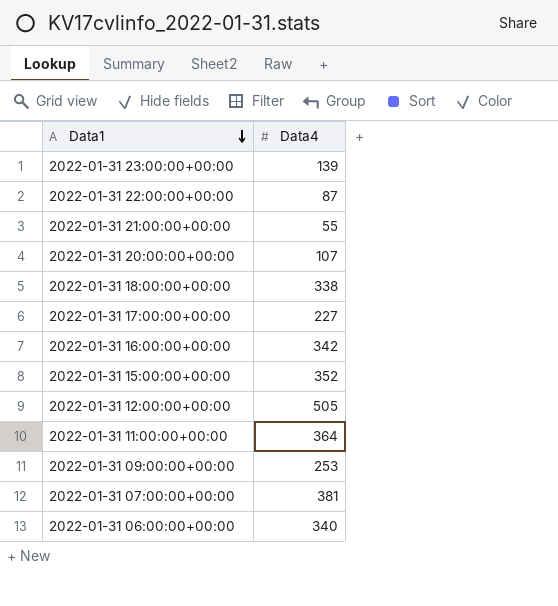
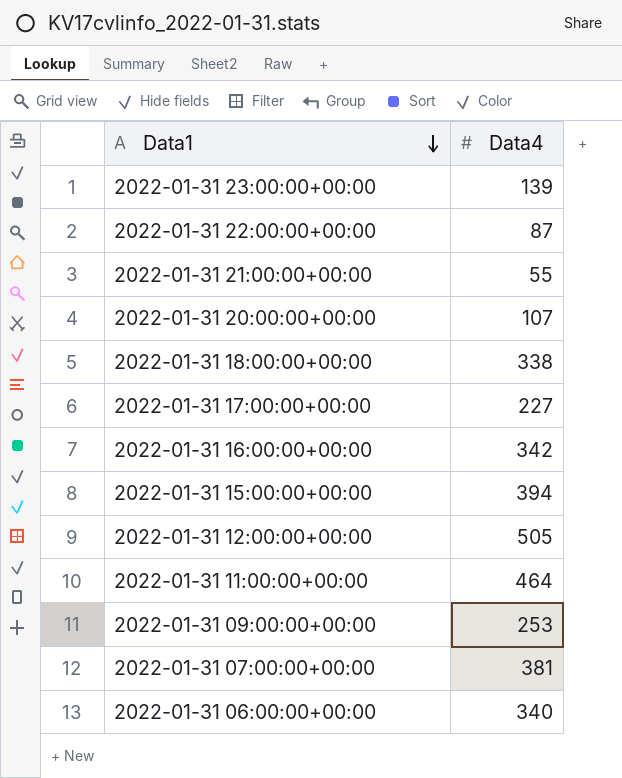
2022-01-31 15:00:00+00:00 | Data4: 352 -> 394
2022-01-31 11:00:00+00:00 | Data4: 364 -> 464

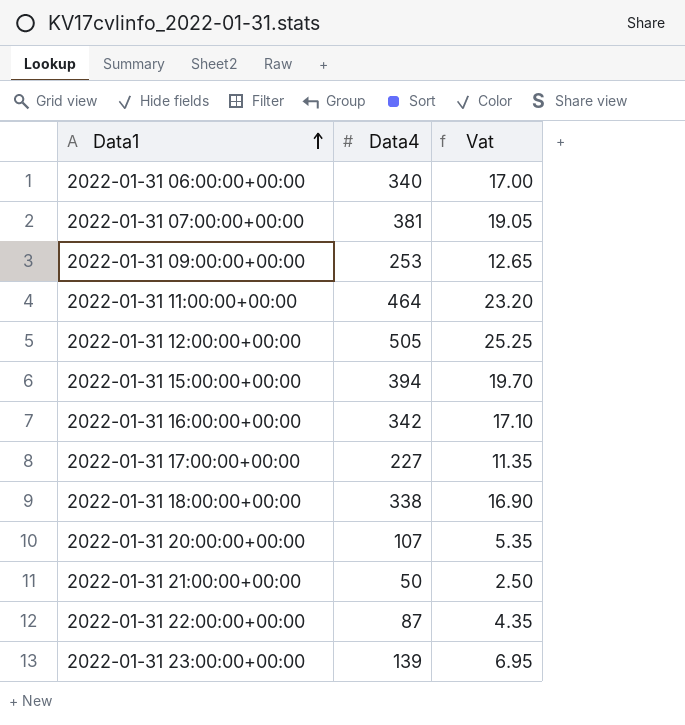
row order: Data1 descending -> Data1 ascending
column Vat | formula: none -> [Data4] * 0.05
2022-01-31 21:00:00+00:00 | Data4: 55 -> 50

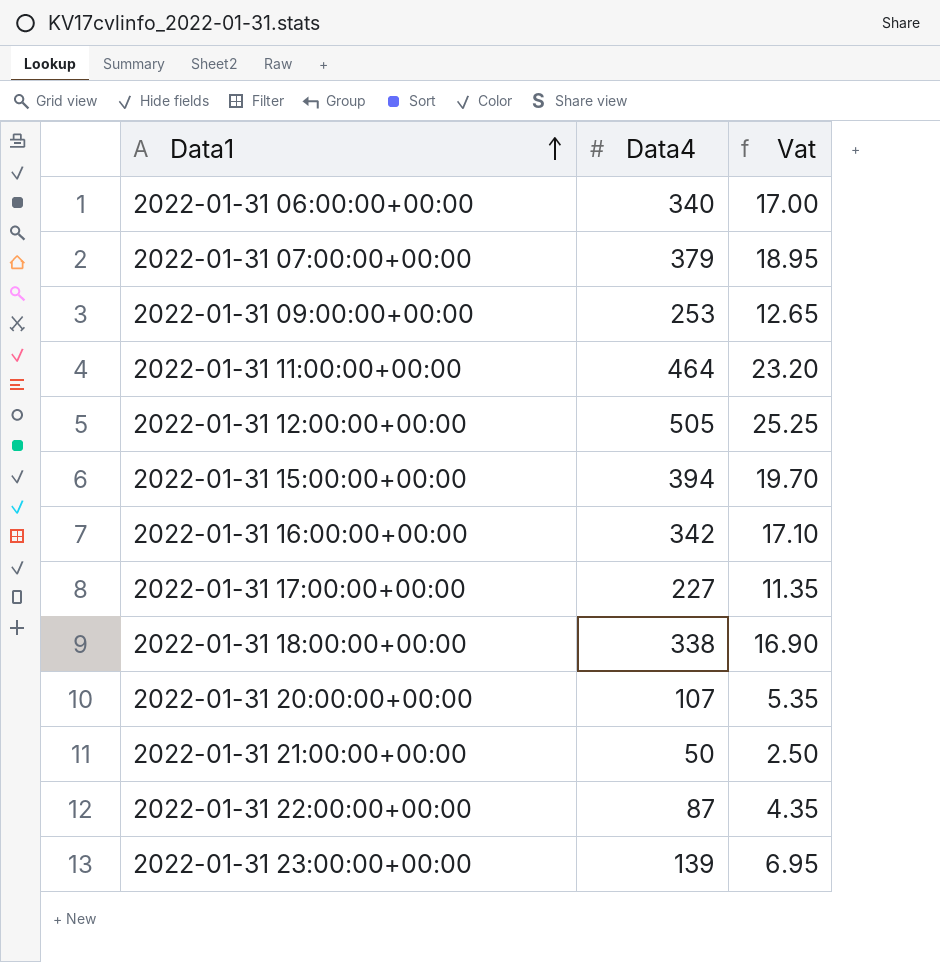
2022-01-31 07:00:00+00:00 | Data4: 381 -> 379
2022-01-31 07:00:00+00:00 | Vat: 19.05 -> 18.95

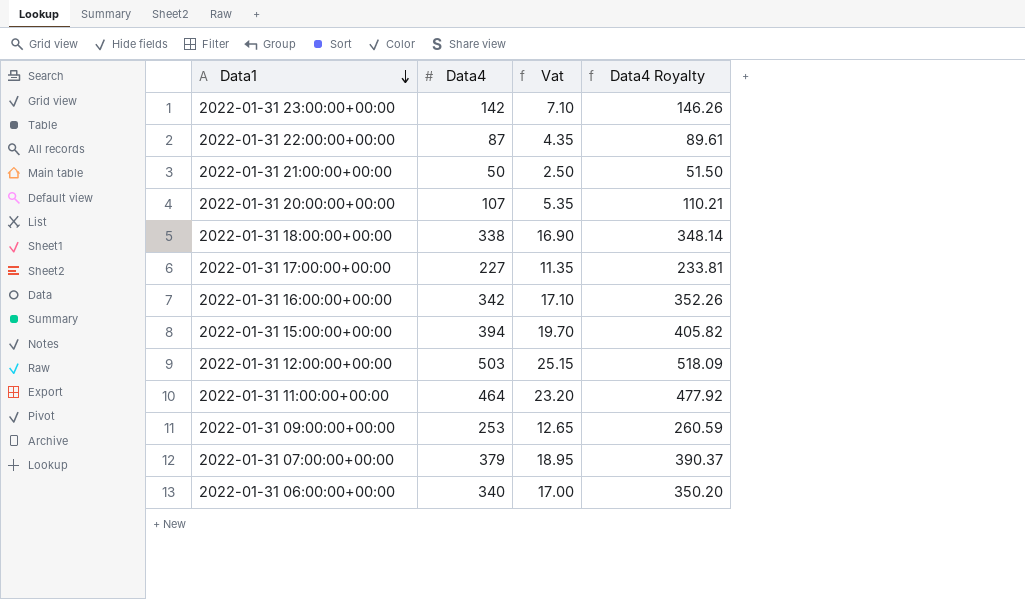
row order: Data1 ascending -> Data1 descending
column Data4 Royalty | formula: none -> [Data4] * 1.03
2022-01-31 23:00:00+00:00 | Data4: 139 -> 142
2022-01-31 23:00:00+00:00 | Vat: 6.95 -> 7.10
2022-01-31 12:00:00+00:00 | Data4: 505 -> 503
2022-01-31 12:00:00+00:00 | Vat: 25.25 -> 25.15

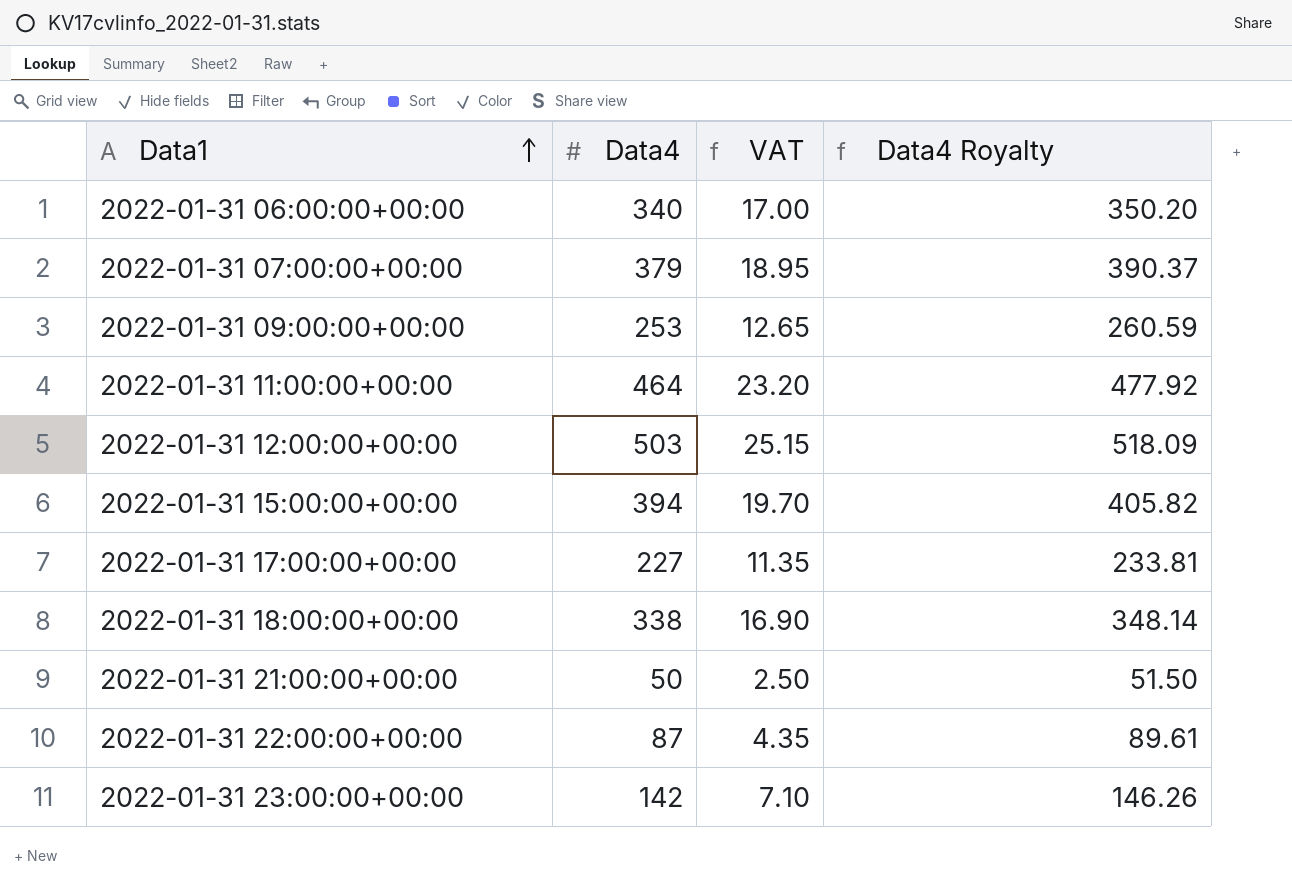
row order: Data1 descending -> Data1 ascending
column name: Vat -> VAT
row 2022-01-31 20:00:00+00:00: 107 | 5.35 | 110.21 -> none
row 2022-01-31 16:00:00+00:00: 342 | 17.10 | 352.26 -> none

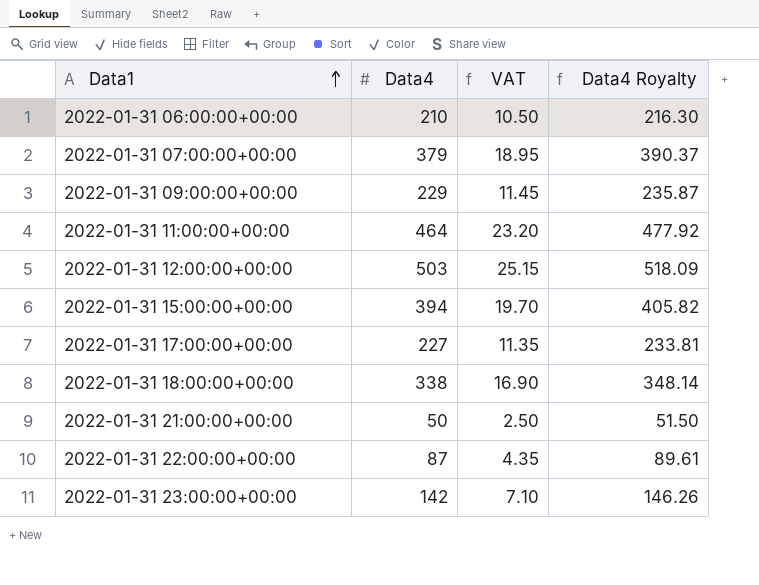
2022-01-31 06:00:00+00:00 | Data4: 340 -> 210
2022-01-31 06:00:00+00:00 | VAT: 17.00 -> 10.50
2022-01-31 06:00:00+00:00 | Data4 Royalty: 350.20 -> 216.30
2022-01-31 09:00:00+00:00 | Data4: 253 -> 229
2022-01-31 09:00:00+00:00 | VAT: 12.65 -> 11.45
2022-01-31 09:00:00+00:00 | Data4 Royalty: 260.59 -> 235.87

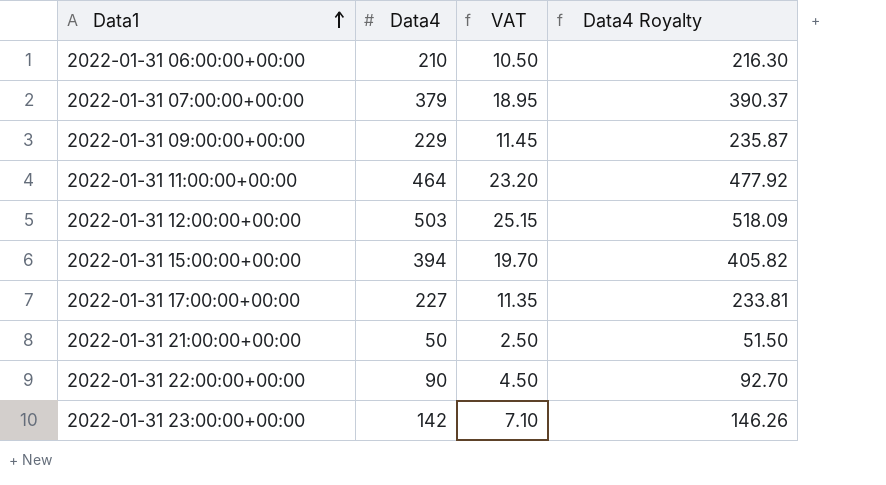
row 2022-01-31 18:00:00+00:00: 338 | 16.90 | 348.14 -> none
2022-01-31 22:00:00+00:00 | Data4: 87 -> 90
2022-01-31 22:00:00+00:00 | VAT: 4.35 -> 4.50
2022-01-31 22:00:00+00:00 | Data4 Royalty: 89.61 -> 92.70

